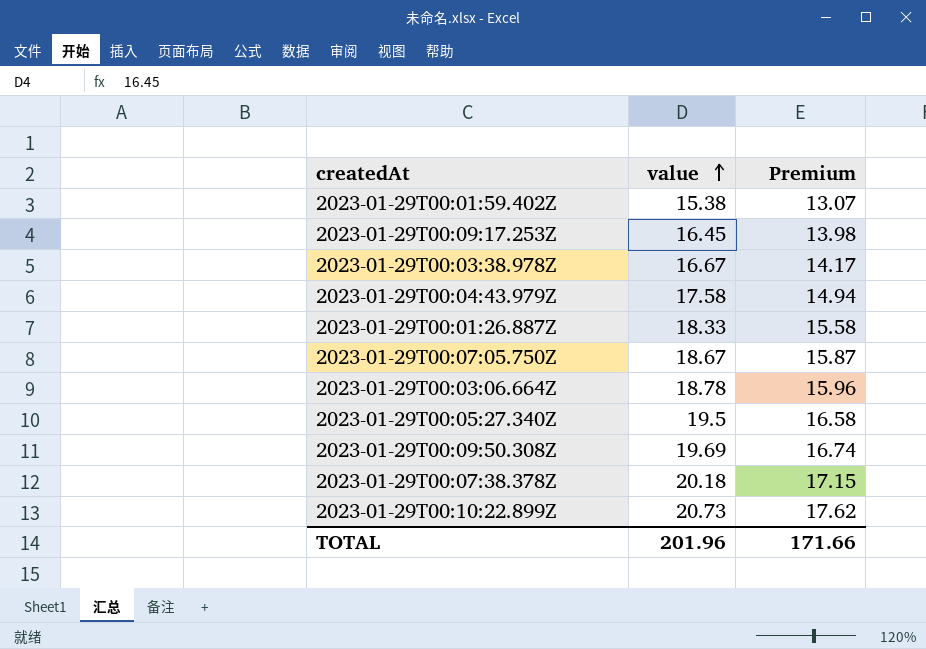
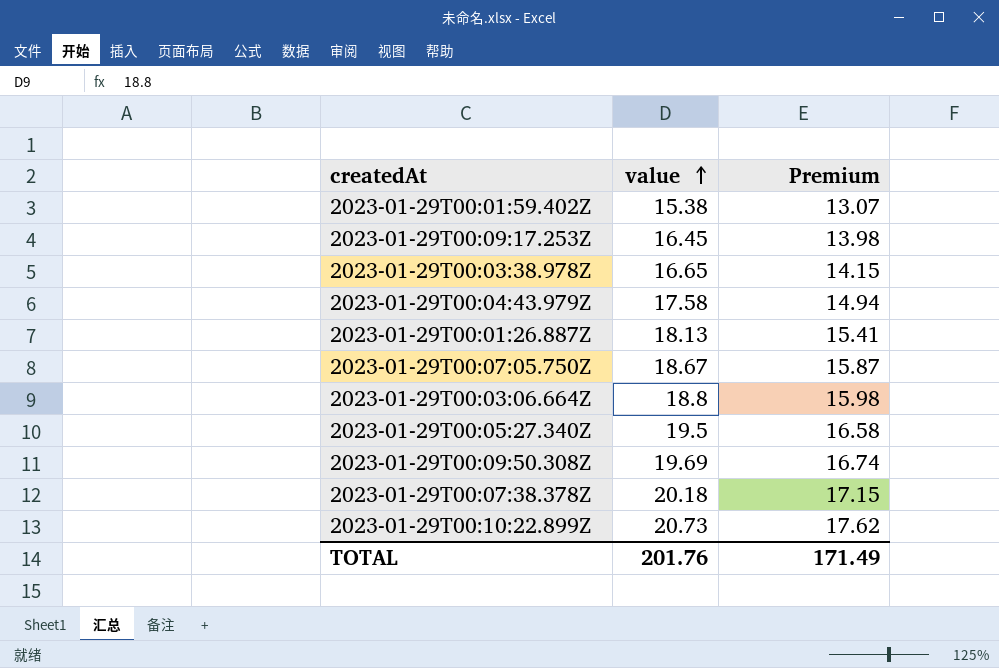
2023-01-29T00:03:38.978Z | value: 16.67 -> 16.65
2023-01-29T00:03:38.978Z | Premium: 14.17 -> 14.15
2023-01-29T00:01:26.887Z | value: 18.33 -> 18.13
2023-01-29T00:01:26.887Z | Premium: 15.58 -> 15.41
2023-01-29T00:03:06.664Z | value: 18.78 -> 18.8
2023-01-29T00:03:06.664Z | Premium: 15.96 -> 15.98
TOTAL | value: 201.96 -> 201.76
TOTAL | Premium: 171.66 -> 171.49

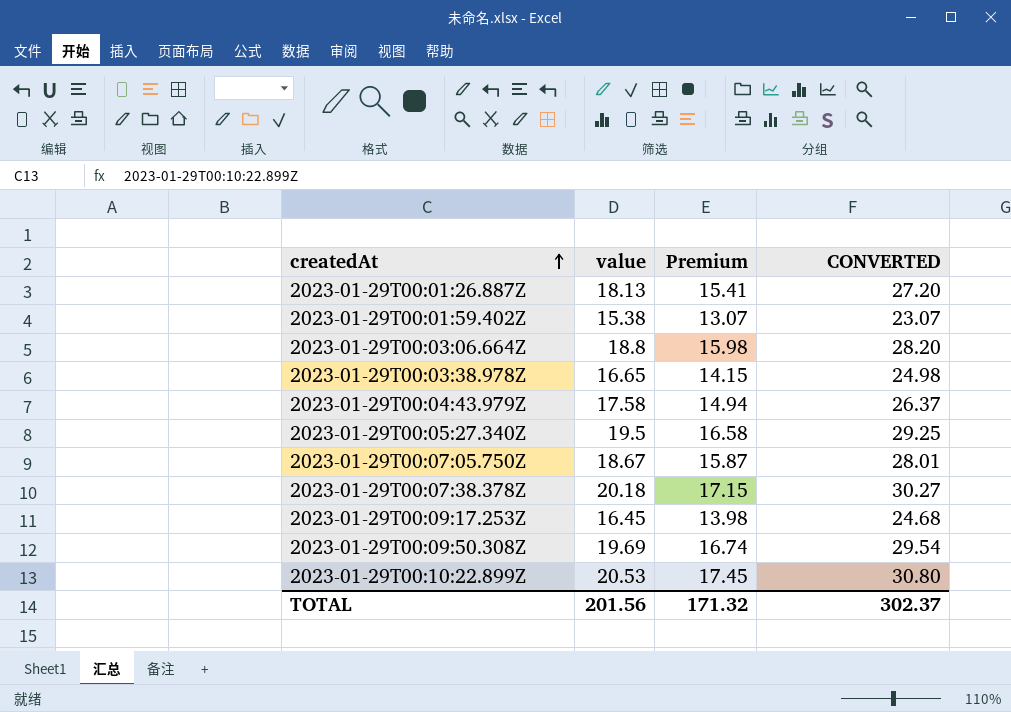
row order: value ascending -> createdAt ascending
column CONVERTED | formula: none -> [value] * 1.5
2023-01-29T00:10:22.899Z | value: 20.73 -> 20.53
2023-01-29T00:10:22.899Z | Premium: 17.62 -> 17.45
TOTAL | value: 201.76 -> 201.56
TOTAL | Premium: 171.49 -> 171.32

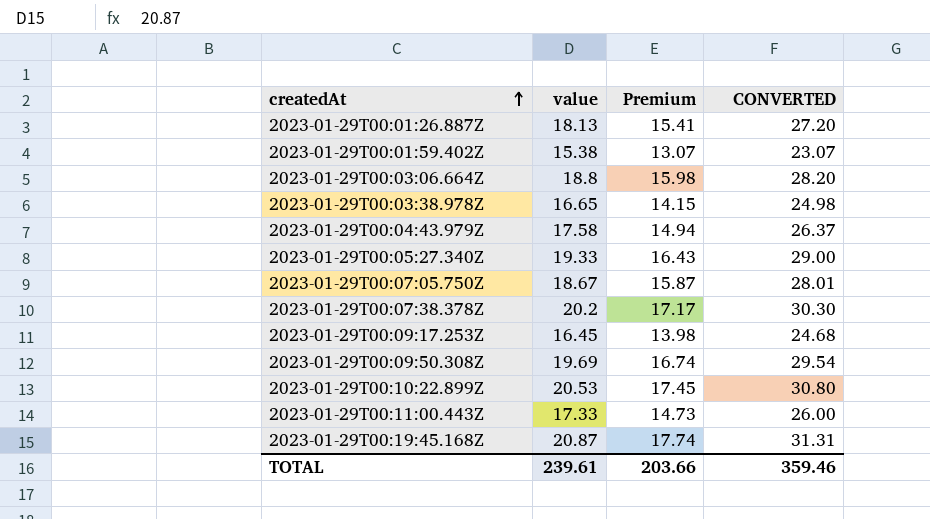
2023-01-29T00:05:27.340Z | value: 19.5 -> 19.33
2023-01-29T00:05:27.340Z | Premium: 16.58 -> 16.43
2023-01-29T00:05:27.340Z | CONVERTED: 29.25 -> 29.00
2023-01-29T00:07:38.378Z | value: 20.18 -> 20.2
2023-01-29T00:07:38.378Z | Premium: 17.15 -> 17.17
2023-01-29T00:07:38.378Z | CONVERTED: 30.27 -> 30.30
row 2023-01-29T00:11:00.443Z: none -> 17.33 | 14.73 | 26.00
row 2023-01-29T00:19:45.168Z: none -> 20.87 | 17.74 | 31.31
TOTAL | value: 201.56 -> 239.61
TOTAL | Premium: 171.32 -> 203.66
TOTAL | CONVERTED: 302.37 -> 359.46

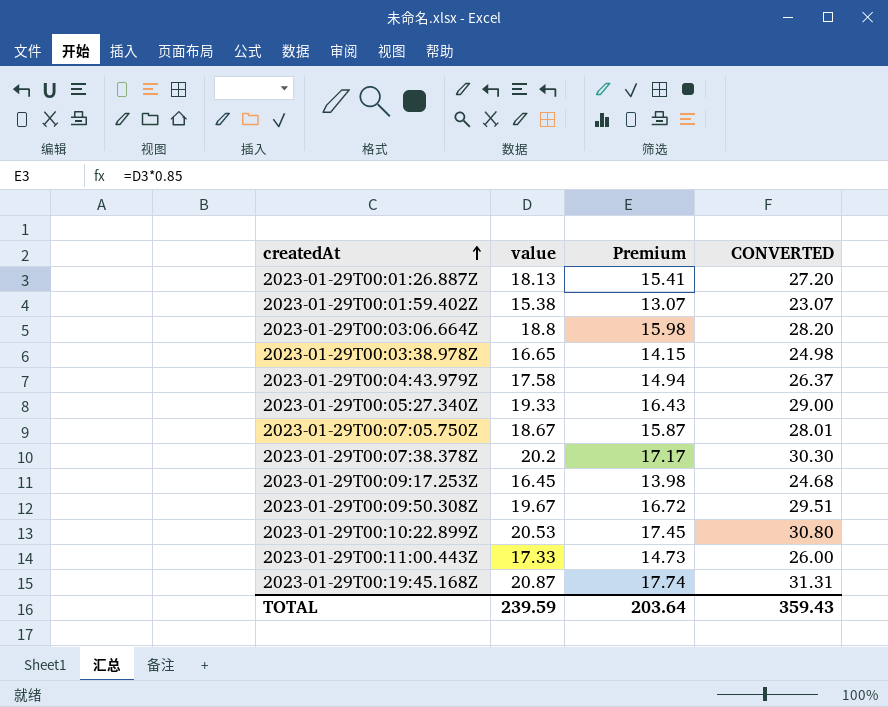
2023-01-29T00:09:50.308Z | value: 19.69 -> 19.67
2023-01-29T00:09:50.308Z | Premium: 16.74 -> 16.72
2023-01-29T00:09:50.308Z | CONVERTED: 29.54 -> 29.51
TOTAL | value: 239.61 -> 239.59
TOTAL | Premium: 203.66 -> 203.64
TOTAL | CONVERTED: 359.46 -> 359.43

